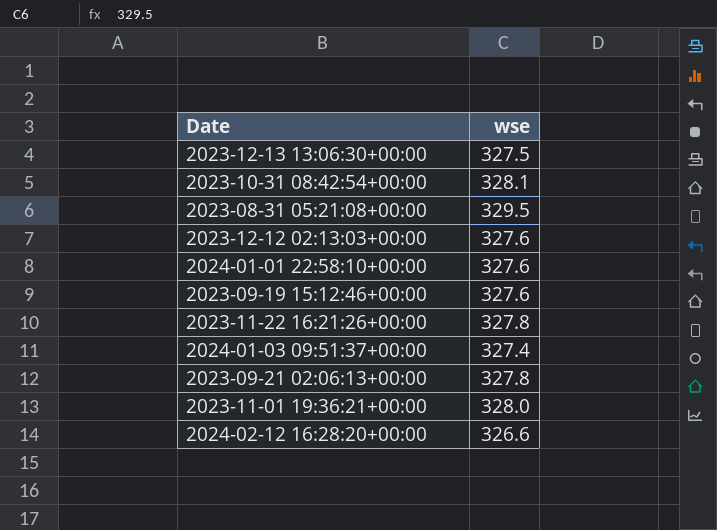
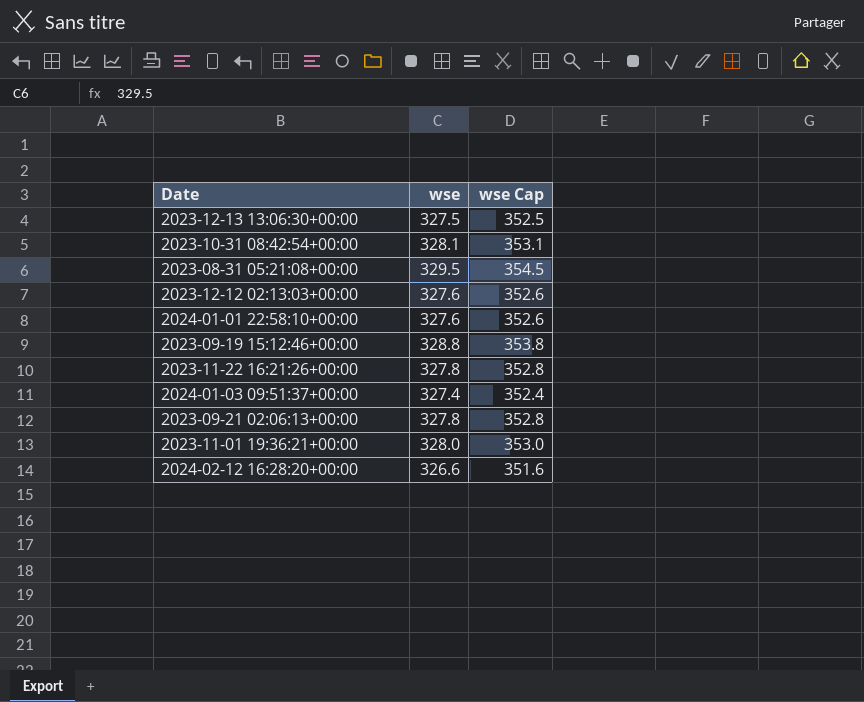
column wse Cap | formula: none -> [wse] + 25
2023-09-19 15:12:46+00:00 | wse: 327.6 -> 328.8

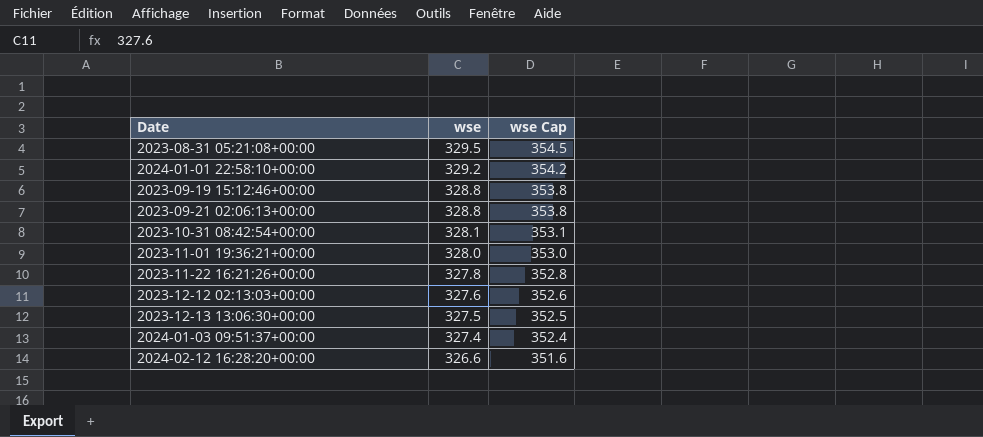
row order: none -> wse descending
2024-01-01 22:58:10+00:00 | wse: 327.6 -> 329.2
2024-01-01 22:58:10+00:00 | wse Cap: 352.6 -> 354.2
2023-09-21 02:06:13+00:00 | wse: 327.8 -> 328.8
2023-09-21 02:06:13+00:00 | wse Cap: 352.8 -> 353.8

